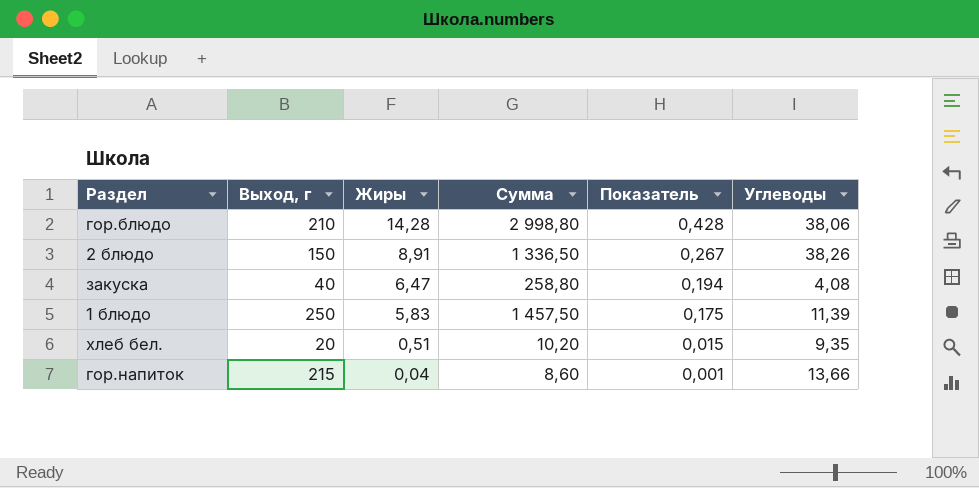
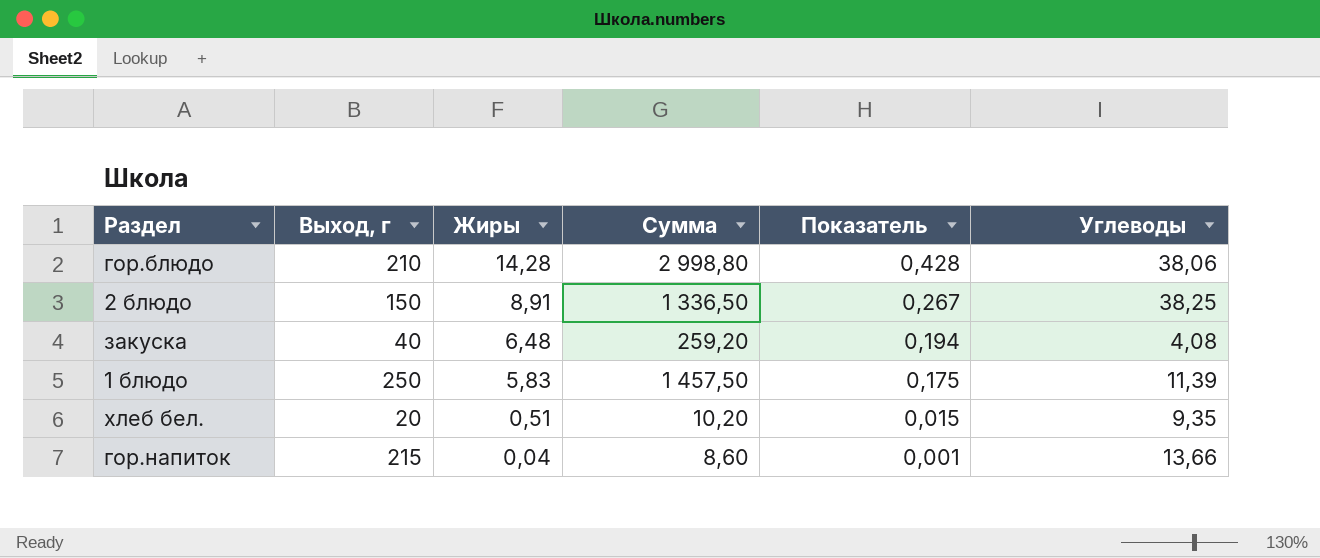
2 блюдо | Углеводы: 38,26 -> 38,25
закуска | Жиры: 6,47 -> 6,48
закуска | Сумма: 258,80 -> 259,20

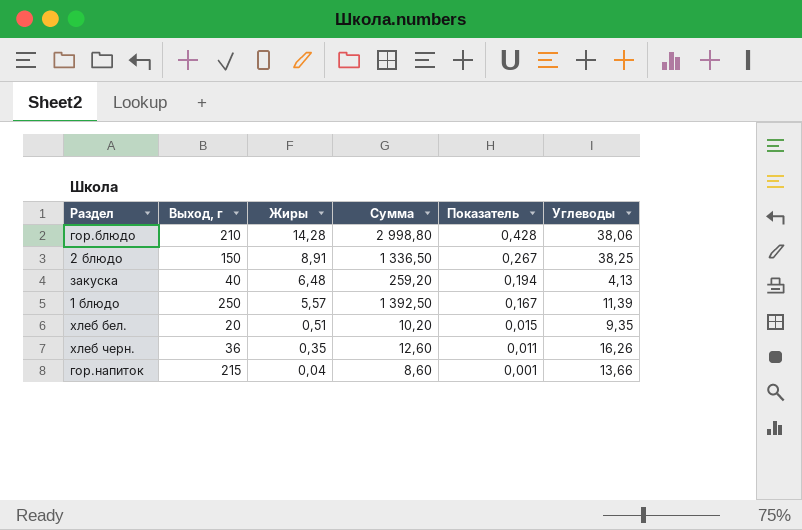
закуска | Углеводы: 4,08 -> 4,13
1 блюдо | Жиры: 5,83 -> 5,57
1 блюдо | Сумма: 1 457,50 -> 1 392,50
1 блюдо | Показатель: 0,175 -> 0,167
row хлеб черн.: none -> 36 | 0,35 | 12,60 | 0,011 | 16,26

